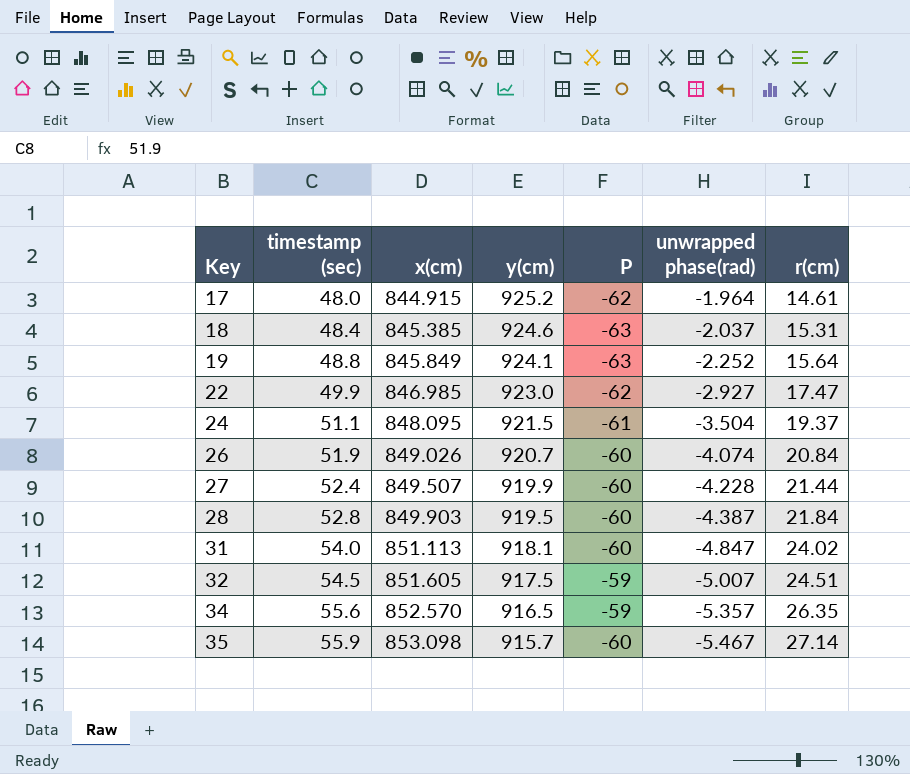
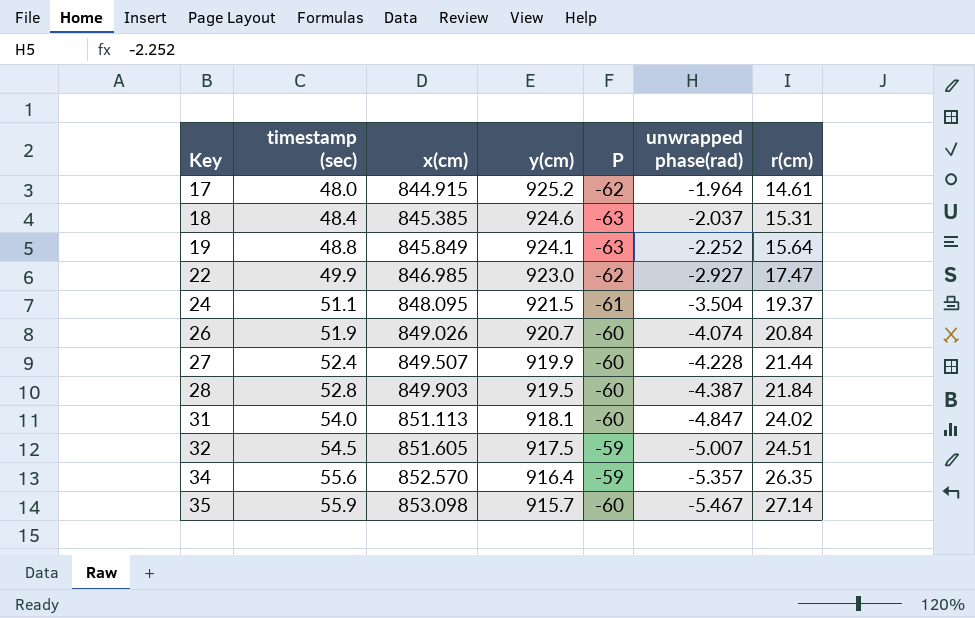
34 | y(cm): 916.5 -> 916.4

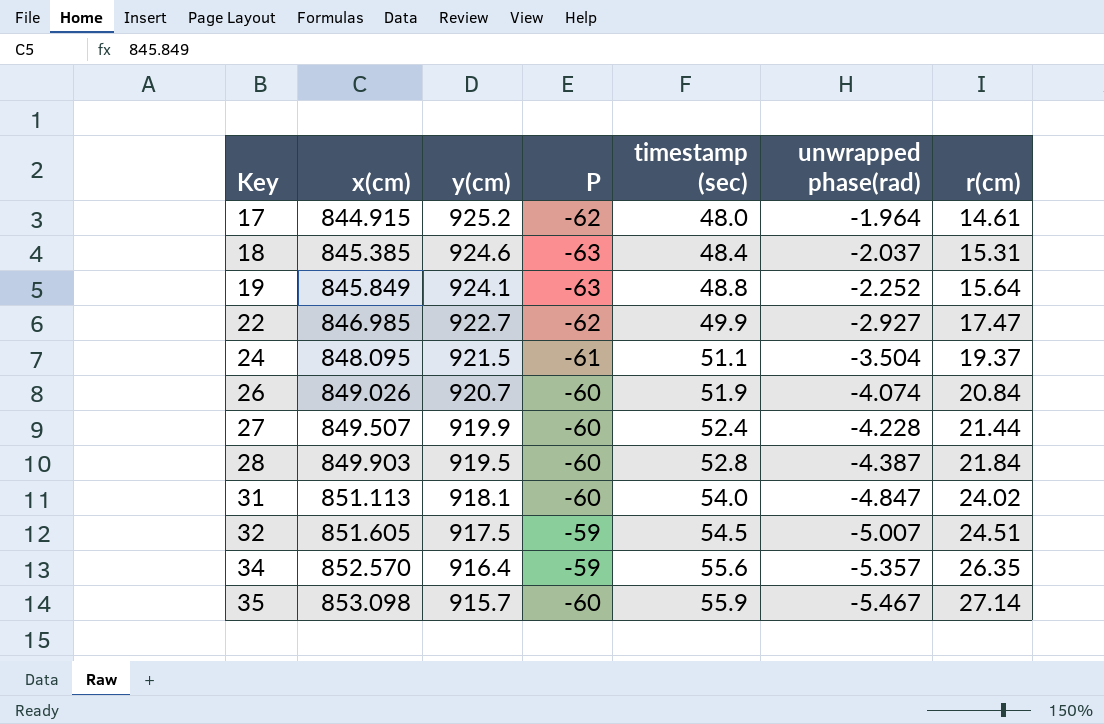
column timestamp (sec) | position: 2 -> 5
22 | y(cm): 923.0 -> 922.7

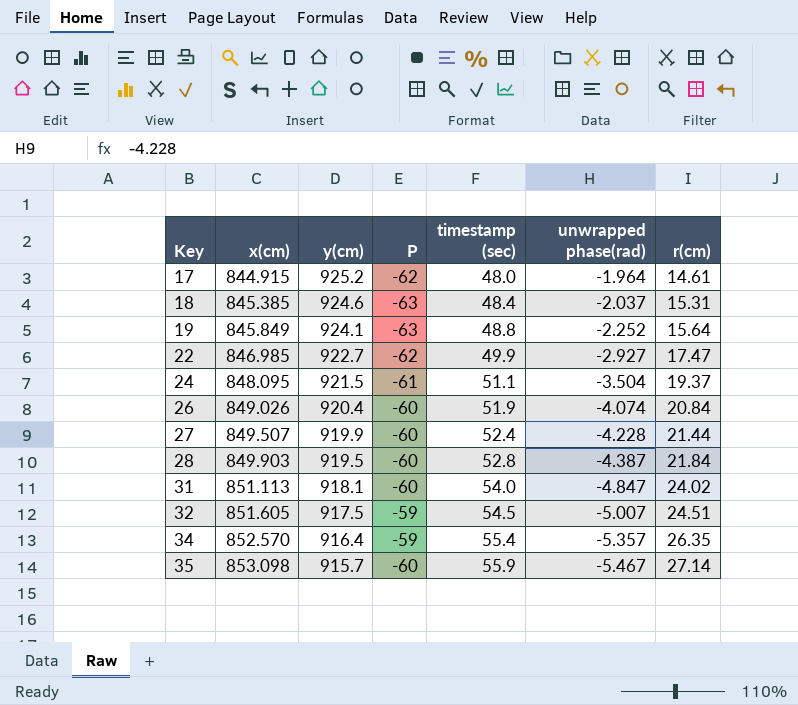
26 | y(cm): 920.7 -> 920.4
34 | timestamp (sec): 55.6 -> 55.4

